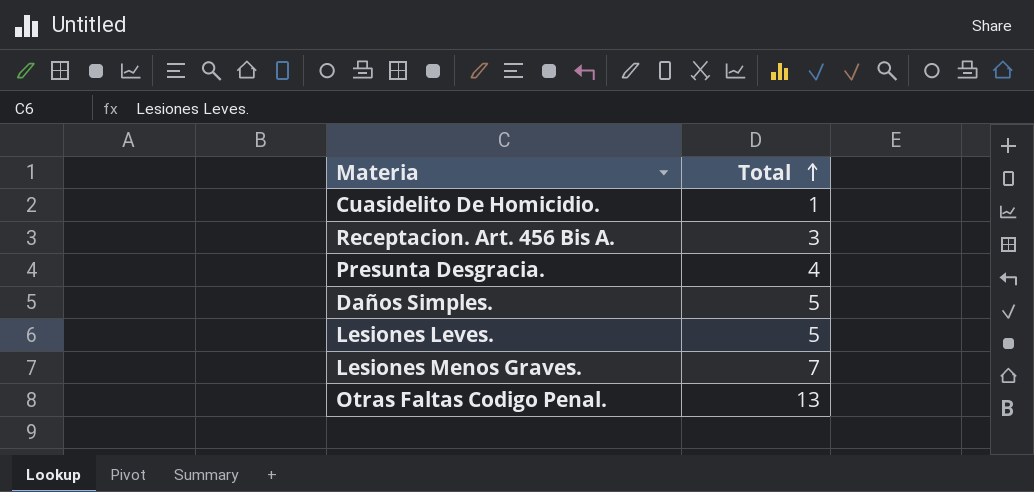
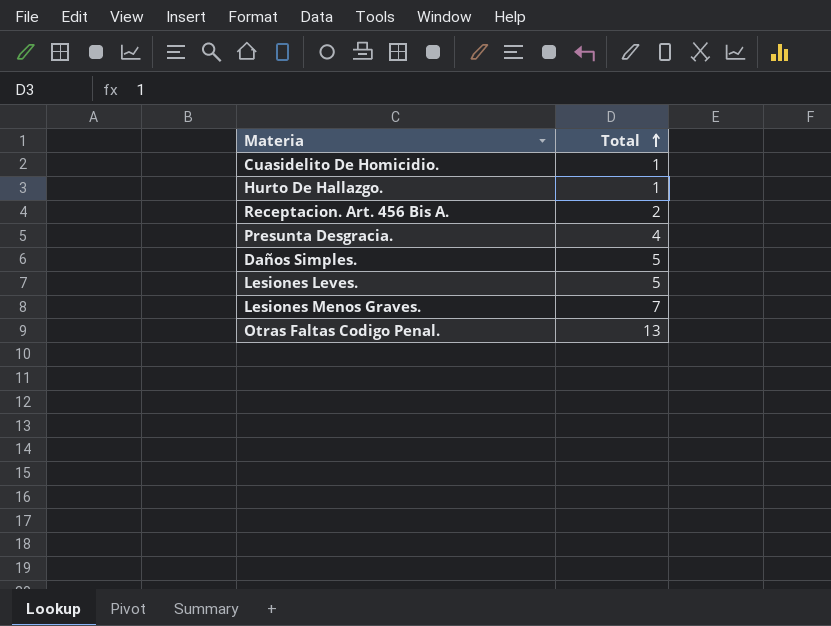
row Hurto De Hallazgo.: none -> 1
Receptacion. Art. 456 Bis A. | Total: 3 -> 2

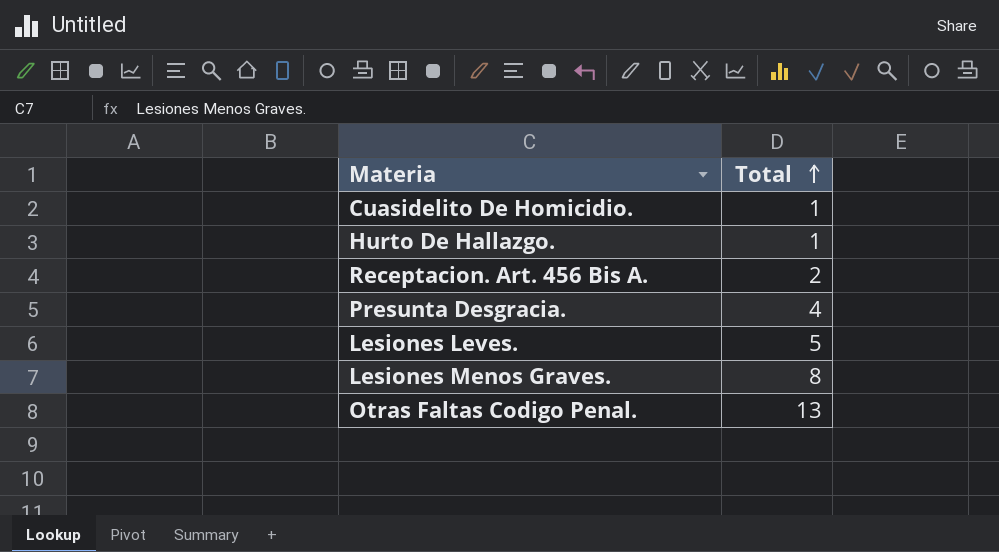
row Daños Simples.: 5 -> none
Lesiones Menos Graves. | Total: 7 -> 8

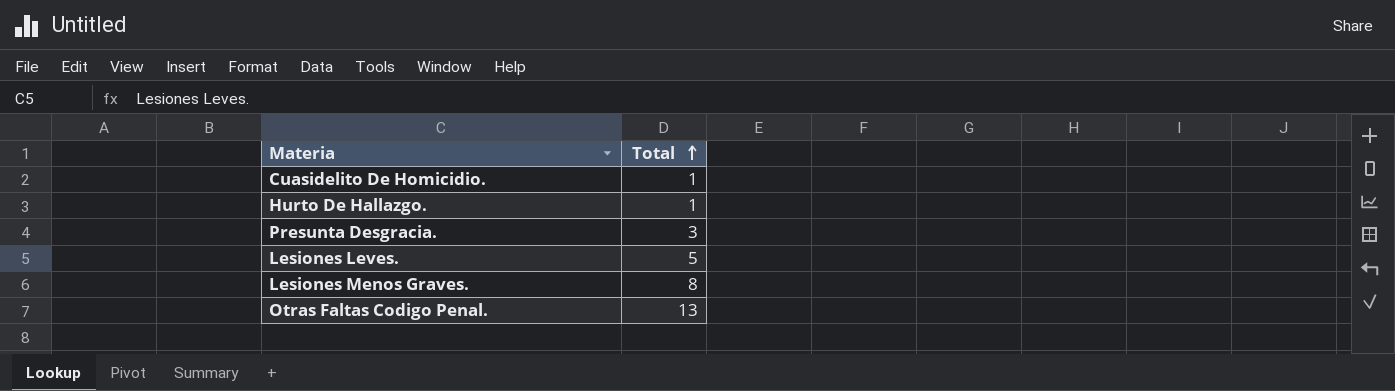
row Receptacion. Art. 456 Bis A.: 2 -> none
Presunta Desgracia. | Total: 4 -> 3

